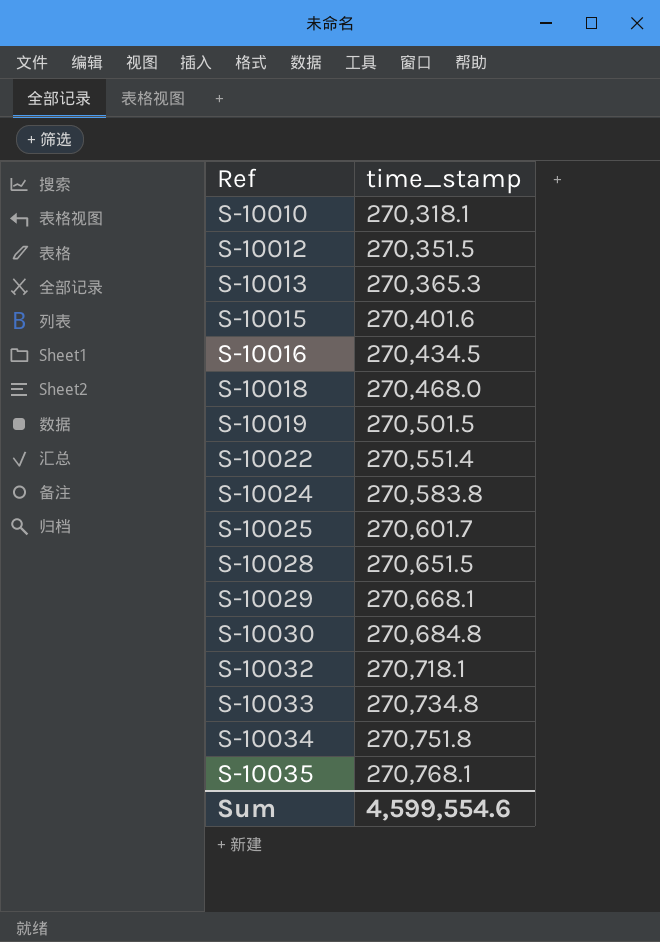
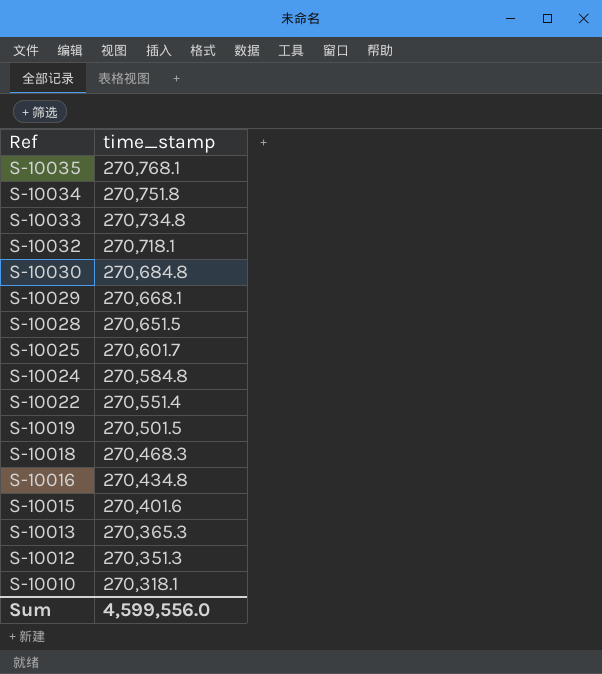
row order: Ref ascending -> Ref descending
S-10024 | time_stamp: 270,583.8 -> 270,584.8
S-10018 | time_stamp: 270,468.0 -> 270,468.3
S-10016 | time_stamp: 270,434.5 -> 270,434.8
S-10012 | time_stamp: 270,351.5 -> 270,351.3
Sum | time_stamp: 4,599,554.6 -> 4,599,556.0

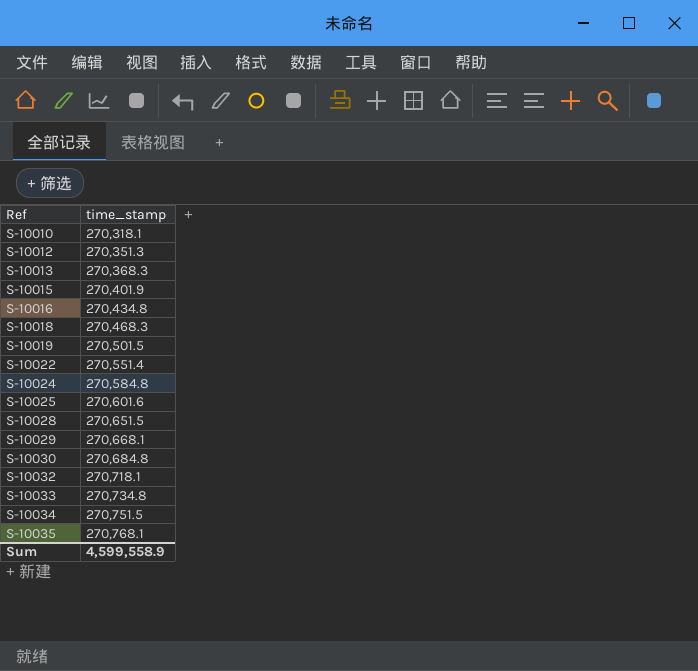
row order: Ref descending -> Ref ascending
S-10013 | time_stamp: 270,365.3 -> 270,368.3
S-10015 | time_stamp: 270,401.6 -> 270,401.9
S-10025 | time_stamp: 270,601.7 -> 270,601.6
S-10034 | time_stamp: 270,751.8 -> 270,751.5
Sum | time_stamp: 4,599,556.0 -> 4,599,558.9

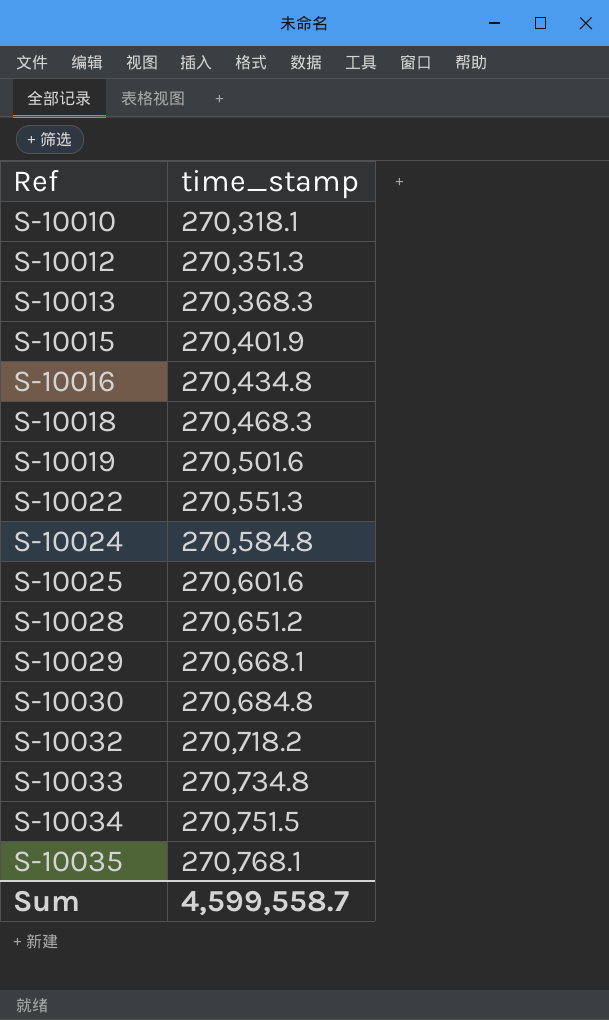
S-10019 | time_stamp: 270,501.5 -> 270,501.6
S-10022 | time_stamp: 270,551.4 -> 270,551.3
S-10028 | time_stamp: 270,651.5 -> 270,651.2
S-10032 | time_stamp: 270,718.1 -> 270,718.2
Sum | time_stamp: 4,599,558.9 -> 4,599,558.7

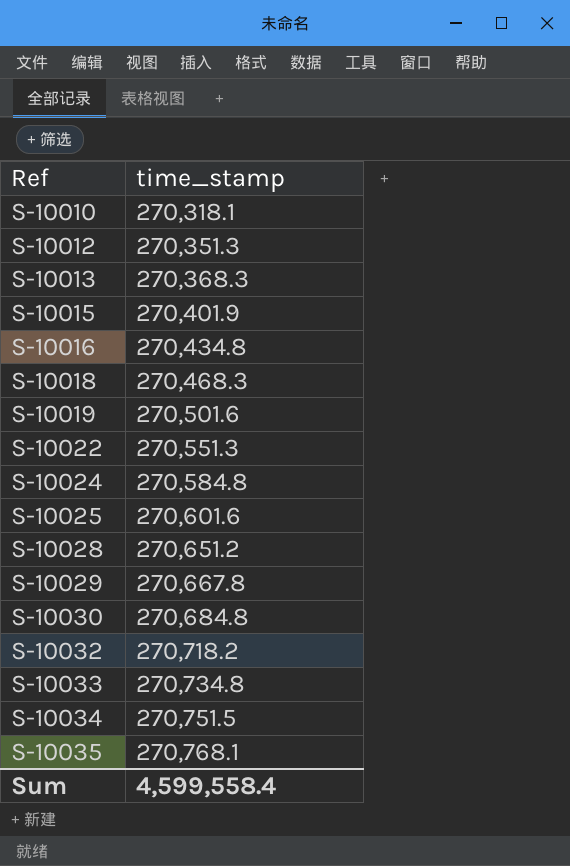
S-10029 | time_stamp: 270,668.1 -> 270,667.8
Sum | time_stamp: 4,599,558.7 -> 4,599,558.4

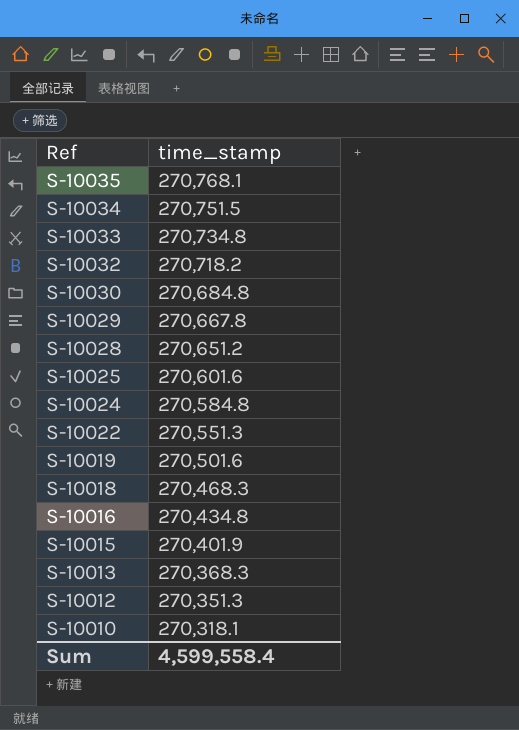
row order: Ref ascending -> Ref descending

